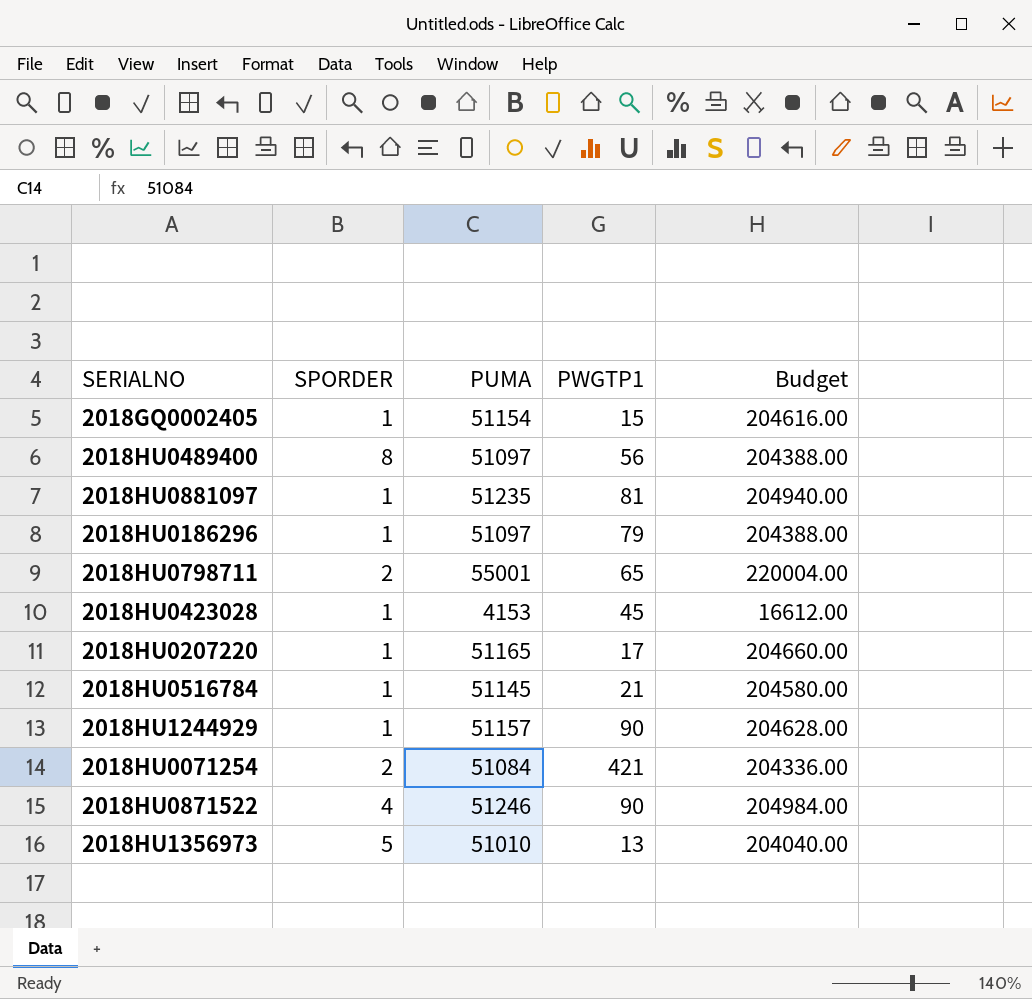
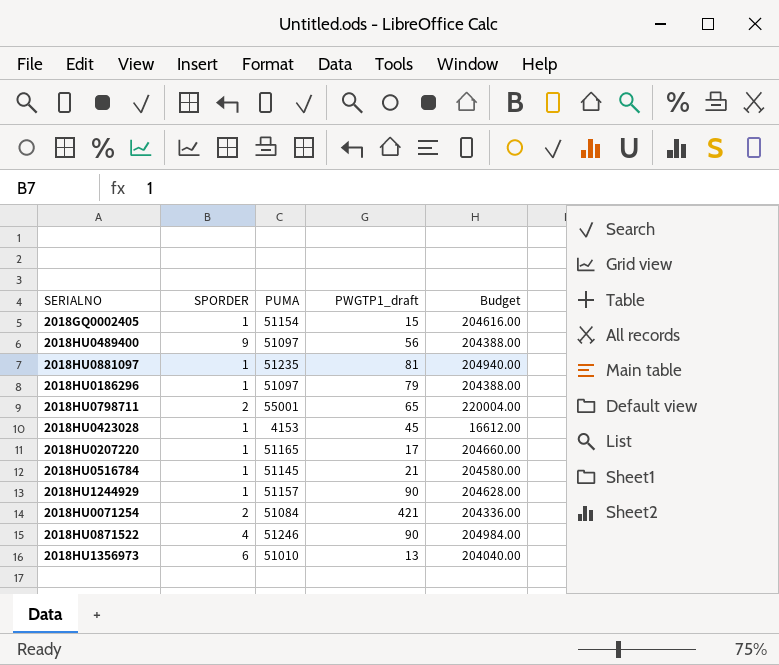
column name: PWGTP1 -> PWGTP1_draft
2018HU0489400 | SPORDER: 8 -> 9
2018HU1356973 | SPORDER: 5 -> 6

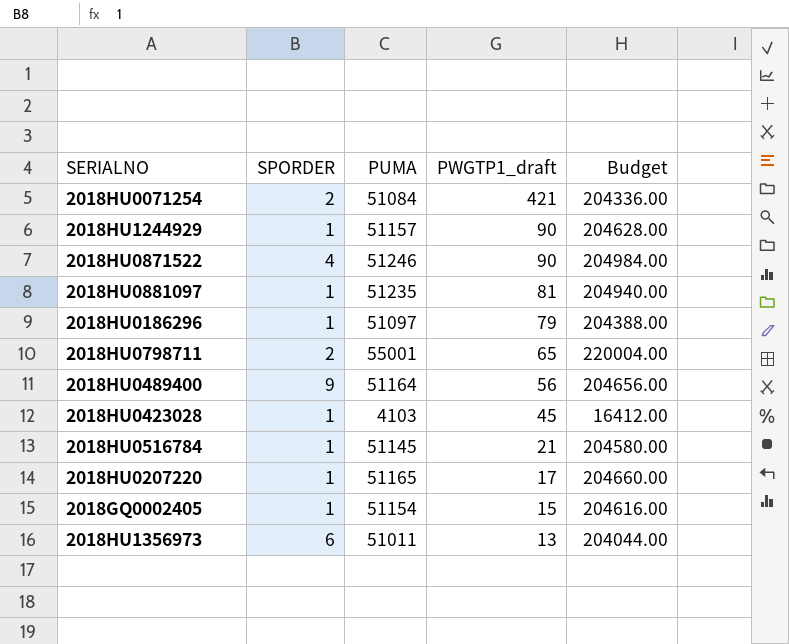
row order: none -> PWGTP1_draft descending
2018HU0489400 | PUMA: 51097 -> 51164
2018HU0489400 | Budget: 204388.00 -> 204656.00
2018HU0423028 | PUMA: 4153 -> 4103
2018HU0423028 | Budget: 16612.00 -> 16412.00
2018HU1356973 | PUMA: 51010 -> 51011
2018HU1356973 | Budget: 204040.00 -> 204044.00

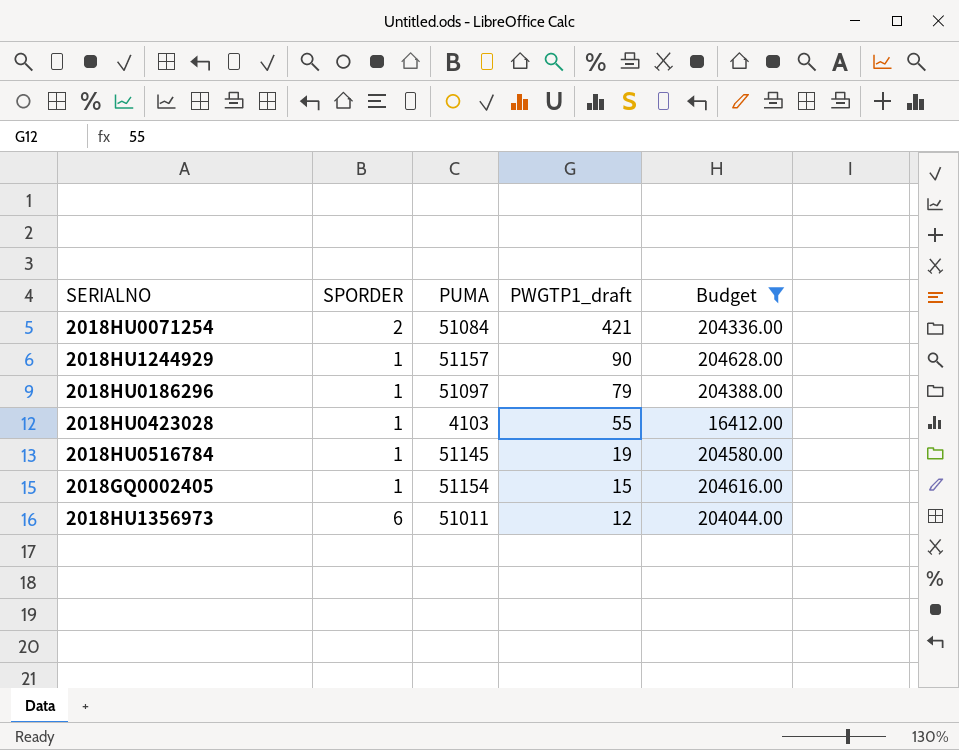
filter: none -> Budget <= 204628.00
2018HU0423028 | PWGTP1_draft: 45 -> 55
2018HU0516784 | PWGTP1_draft: 21 -> 19
2018HU1356973 | PWGTP1_draft: 13 -> 12

